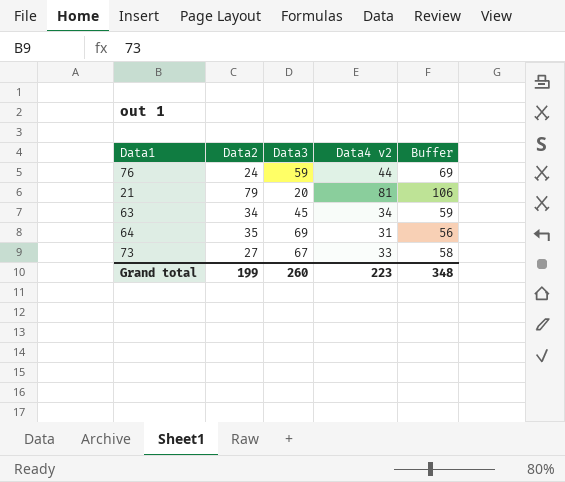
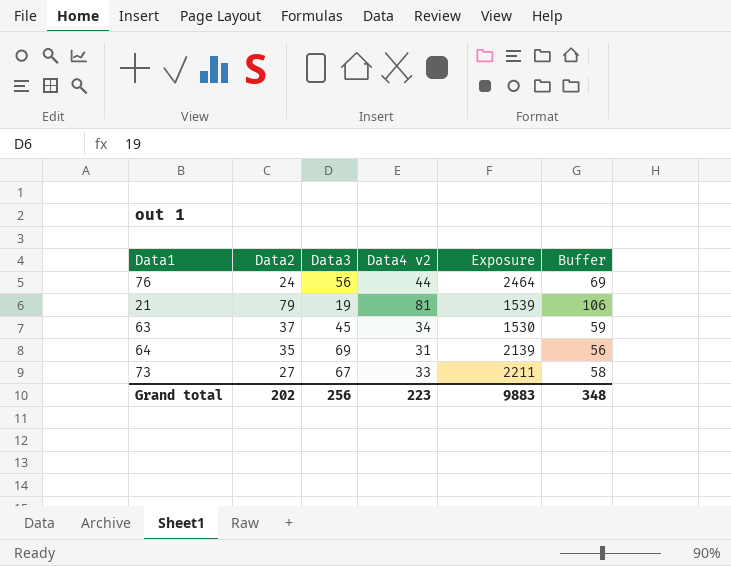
column Exposure | formula: none -> [Data3] * [Data4 v2]
76 | Data3: 59 -> 56
21 | Data3: 20 -> 19
63 | Data2: 34 -> 37
Grand total | Data2: 199 -> 202
Grand total | Data3: 260 -> 256

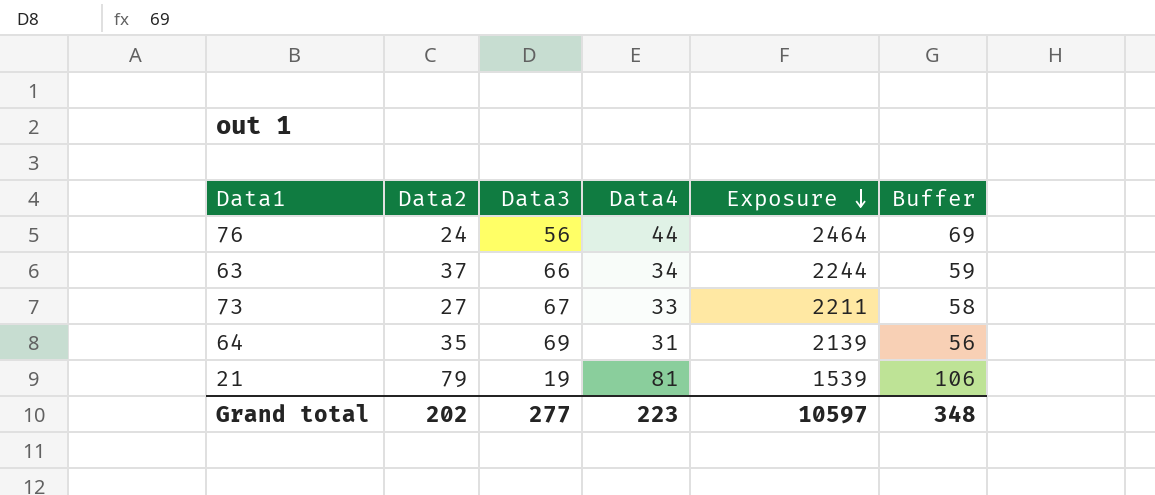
row order: none -> Exposure descending
column name: Data4 v2 -> Data4
63 | Data3: 45 -> 66
63 | Exposure: 1530 -> 2244
Grand total | Data3: 256 -> 277
Grand total | Exposure: 9883 -> 10597

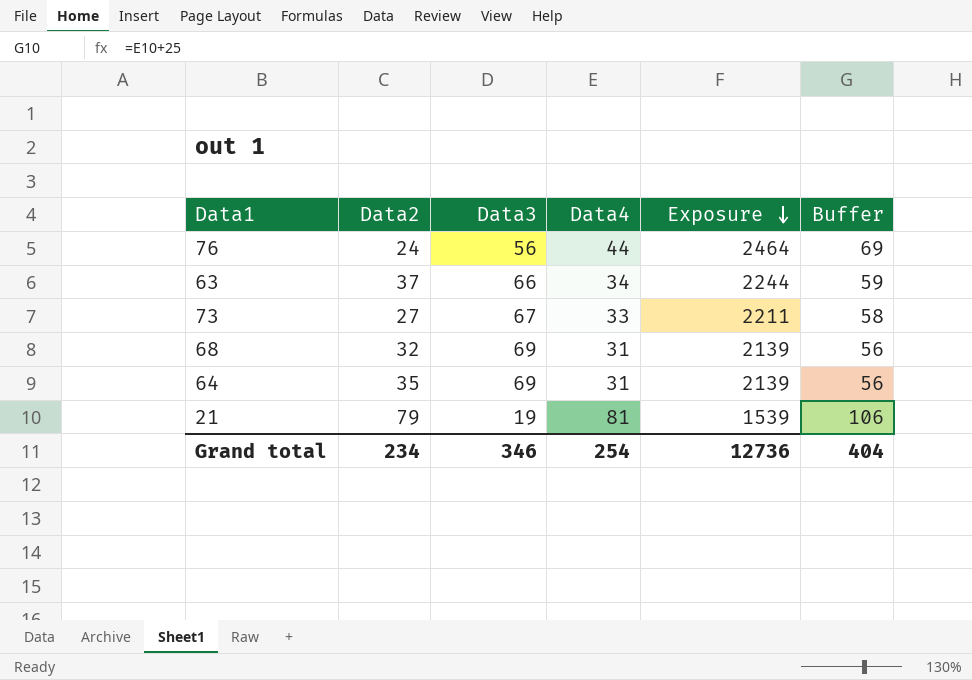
row 68: none -> 32 | 69 | 31 | 2139 | 56
Grand total | Data2: 202 -> 234
Grand total | Data3: 277 -> 346
Grand total | Data4: 223 -> 254
Grand total | Exposure: 10597 -> 12736
Grand total | Buffer: 348 -> 404

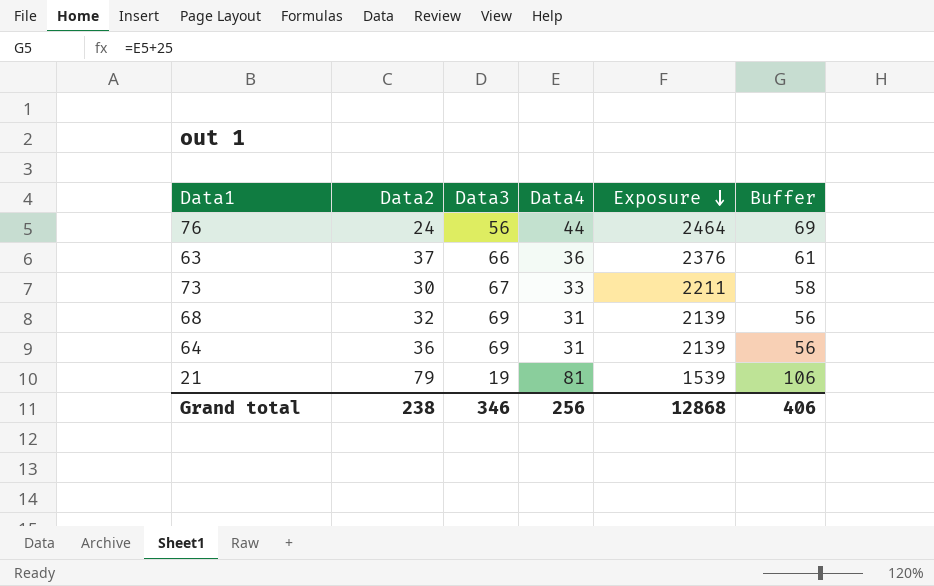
63 | Data4: 34 -> 36
63 | Exposure: 2244 -> 2376
63 | Buffer: 59 -> 61
73 | Data2: 27 -> 30
64 | Data2: 35 -> 36
Grand total | Data2: 234 -> 238
Grand total | Data4: 254 -> 256
Grand total | Exposure: 12736 -> 12868
Grand total | Buffer: 404 -> 406

